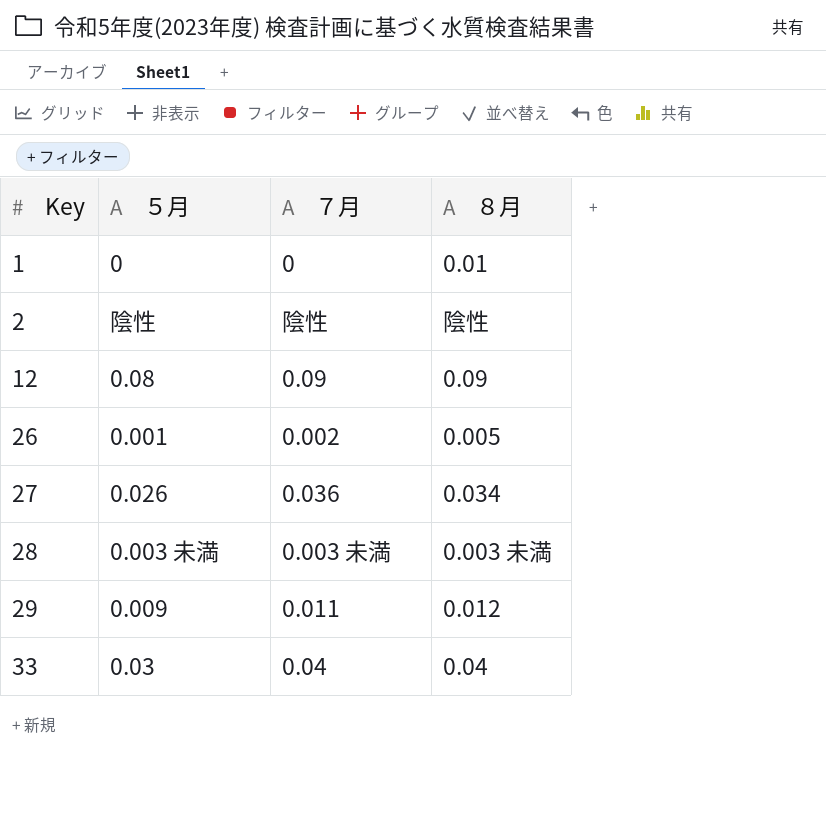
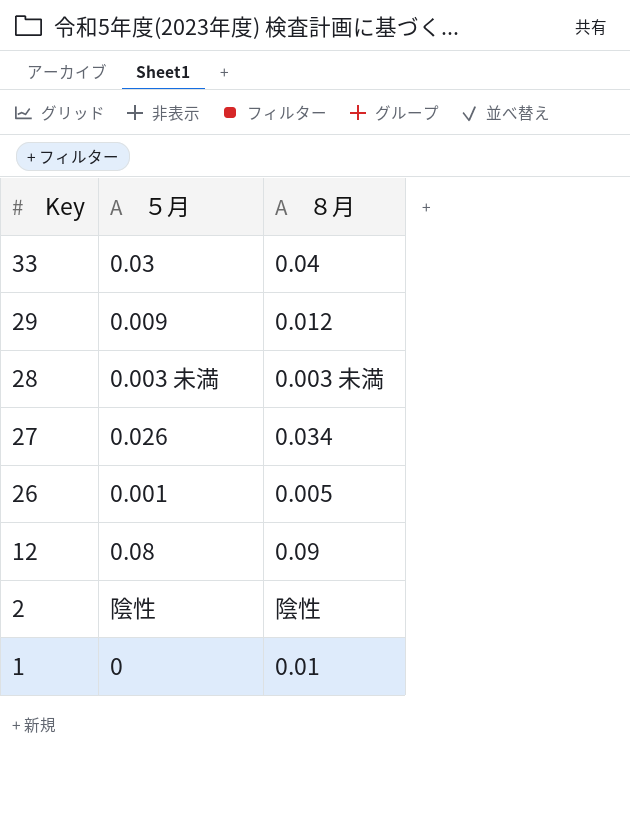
row order: Key ascending -> Key descending
column ７月 | position: 3 -> none

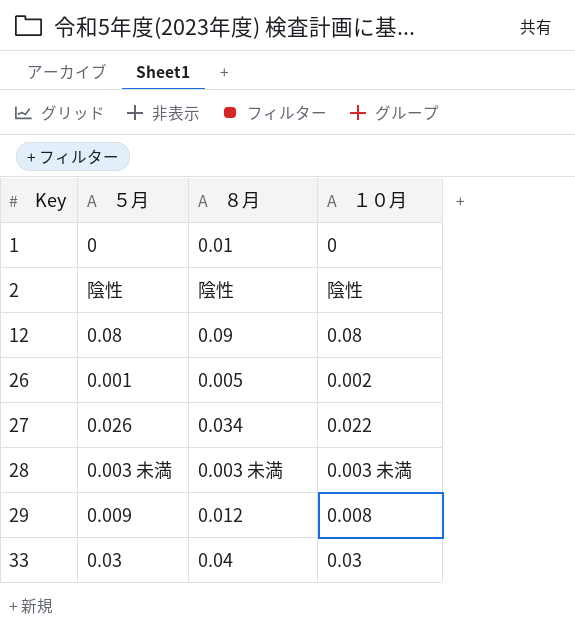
row order: Key descending -> Key ascending
column １０月 | position: none -> 4

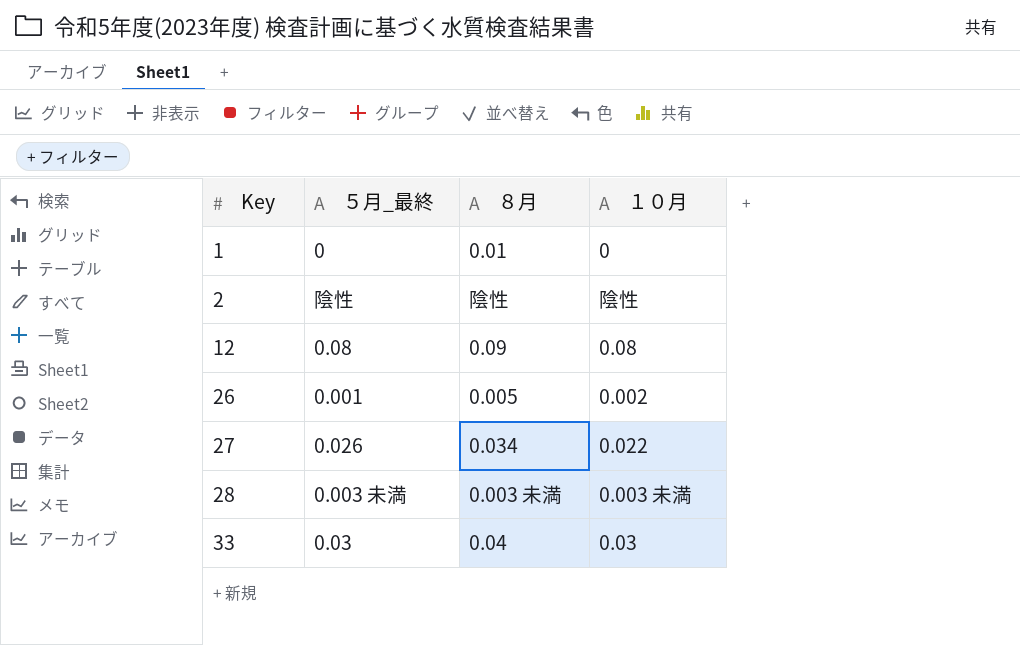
column name: ５月 -> ５月_最終
row 29: 0.009 | 0.012 | 0.008 -> none

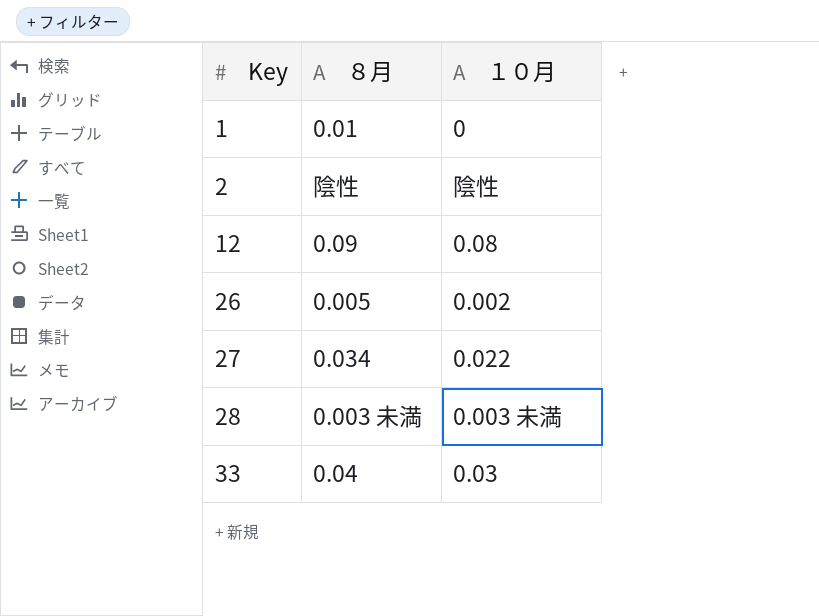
column ５月_最終 | position: 2 -> none

